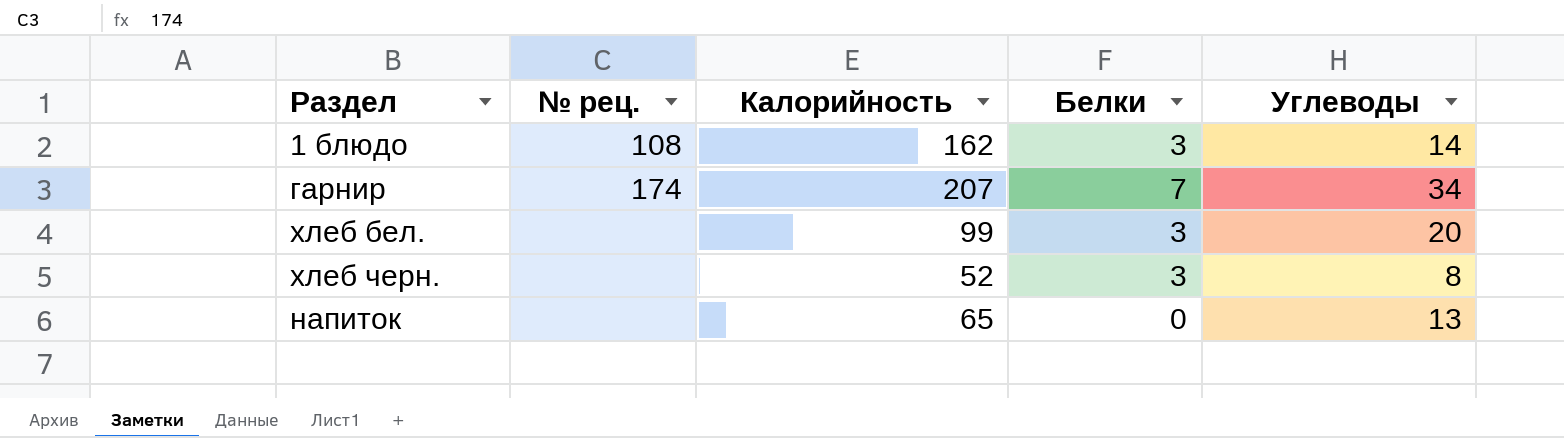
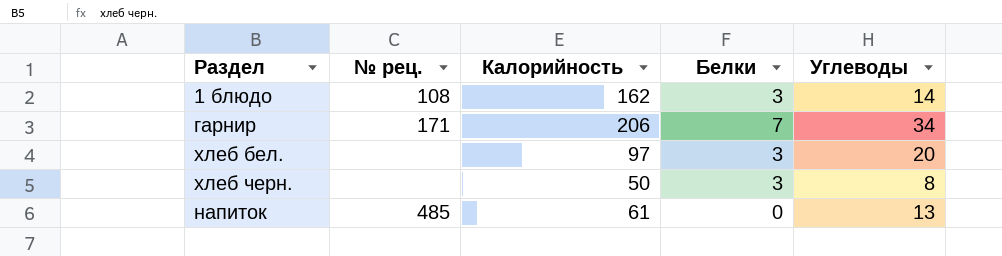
гарнир | № рец.: 174 -> 171
гарнир | Калорийность: 207 -> 206
хлеб бел. | Калорийность: 99 -> 97
хлеб черн. | Калорийность: 52 -> 50
напиток | № рец.: none -> 485
напиток | Калорийность: 65 -> 61

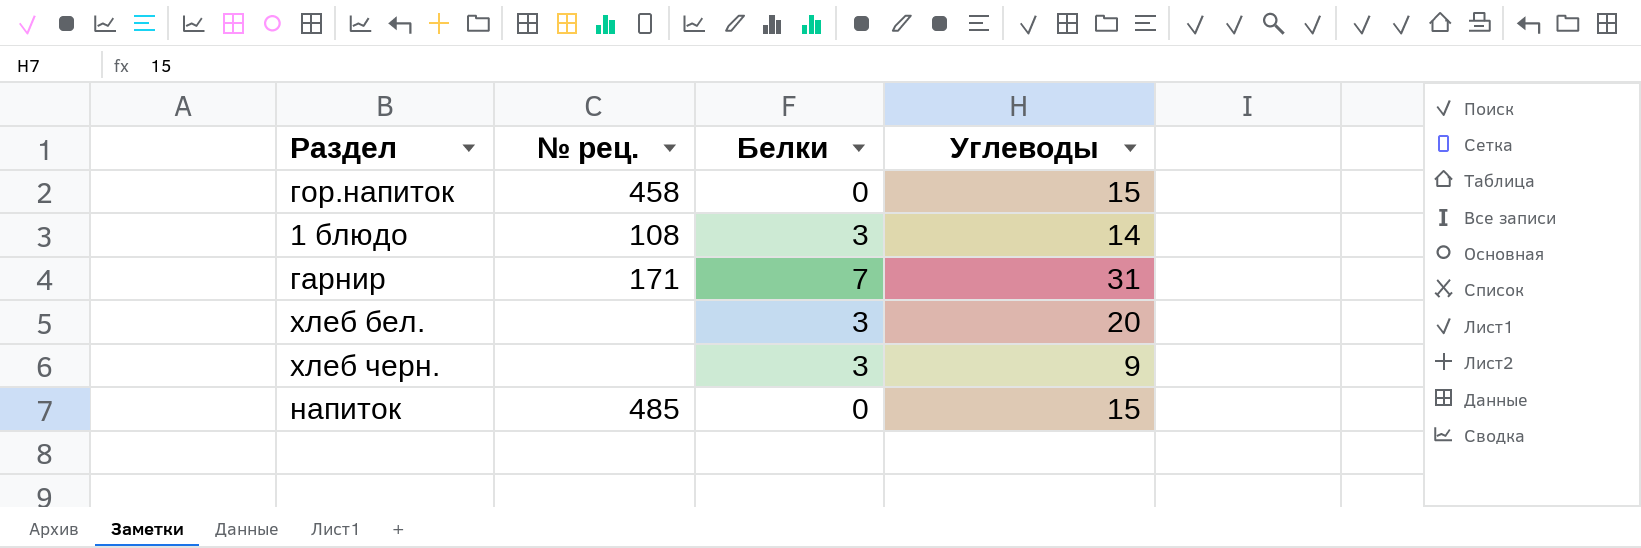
column Калорийность | position: 3 -> none
row гор.напиток: none -> 458 | 0 | 15
гарнир | Углеводы: 34 -> 31
хлеб черн. | Углеводы: 8 -> 9
напиток | Углеводы: 13 -> 15

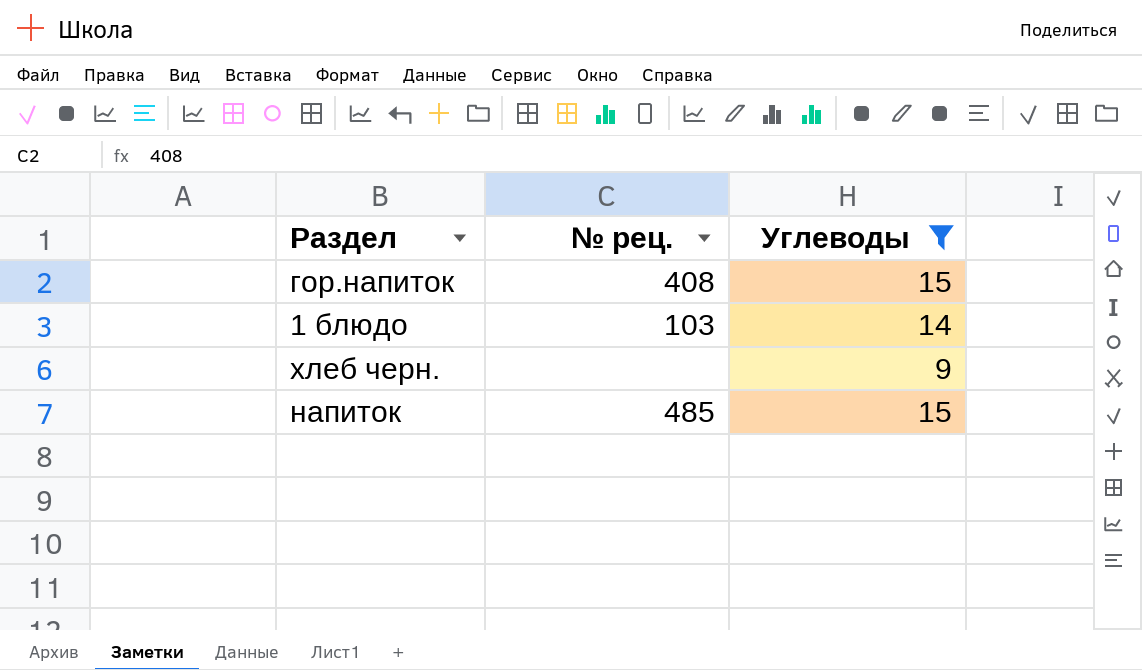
filter: none -> Углеводы <= 15
column Белки | position: 3 -> none
гор.напиток | № рец.: 458 -> 408
1 блюдо | № рец.: 108 -> 103

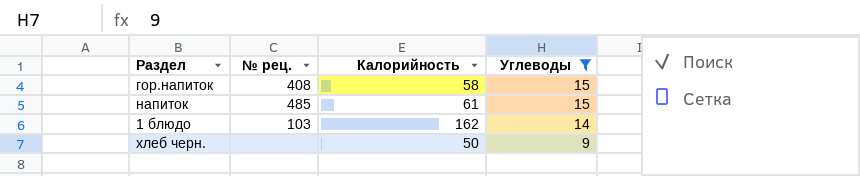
row order: none -> Углеводы descending
column Калорийность | position: none -> 3

